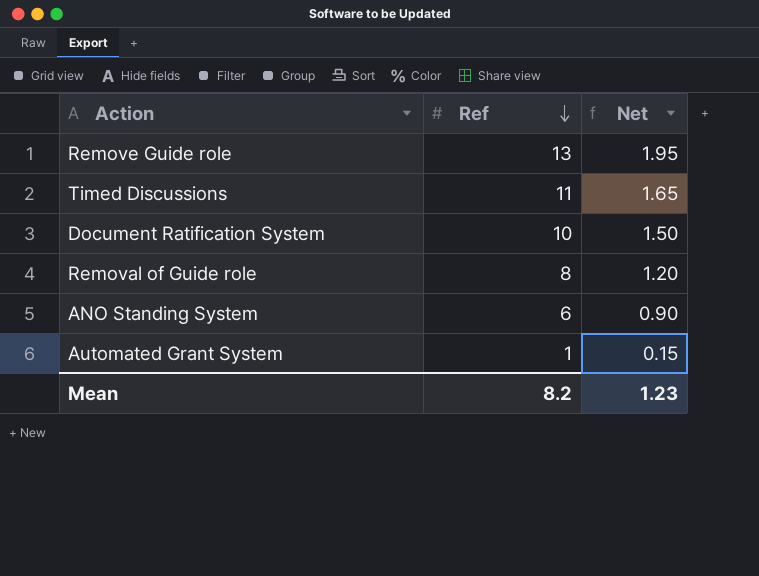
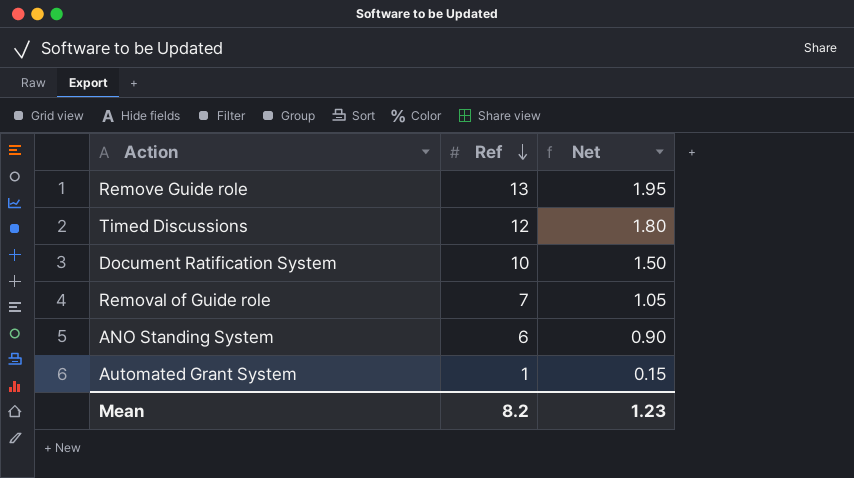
Timed Discussions | Ref: 11 -> 12
Timed Discussions | Net: 1.65 -> 1.80
Removal of Guide role | Ref: 8 -> 7
Removal of Guide role | Net: 1.20 -> 1.05

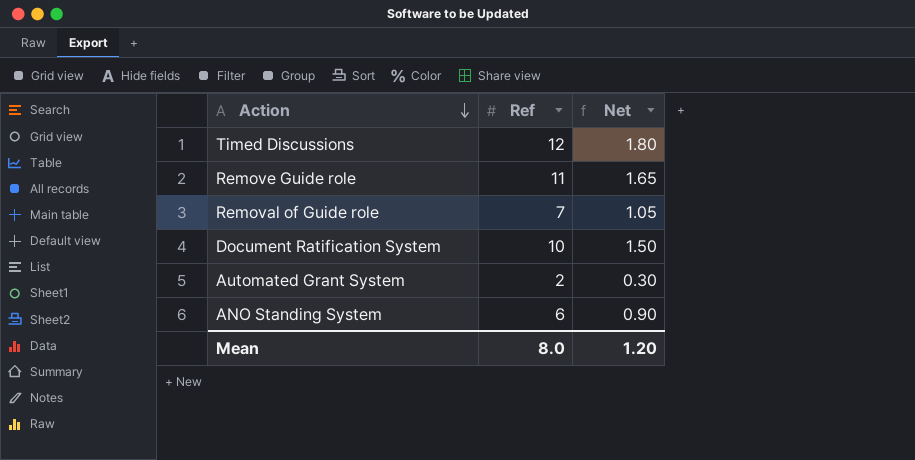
row order: Ref descending -> Action descending
Remove Guide role | Ref: 13 -> 11
Remove Guide role | Net: 1.95 -> 1.65
Automated Grant System | Ref: 1 -> 2
Automated Grant System | Net: 0.15 -> 0.30
Mean | Ref: 8.2 -> 8.0
Mean | Net: 1.23 -> 1.20

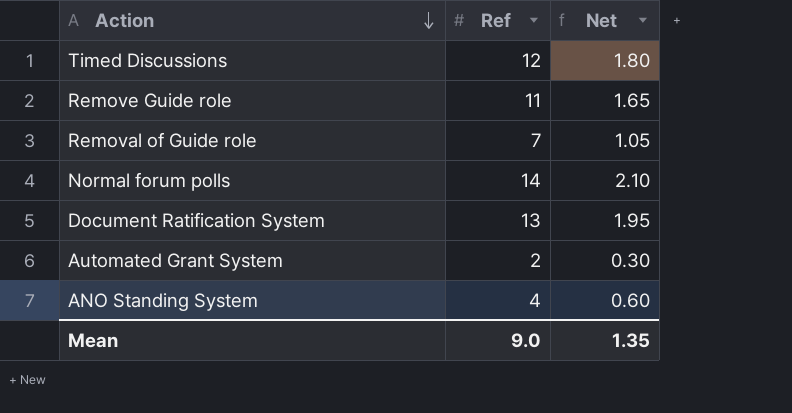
row Normal forum polls: none -> 14 | 2.10
Document Ratification System | Ref: 10 -> 13
Document Ratification System | Net: 1.50 -> 1.95
ANO Standing System | Ref: 6 -> 4
ANO Standing System | Net: 0.90 -> 0.60
Mean | Ref: 8.0 -> 9.0
Mean | Net: 1.20 -> 1.35

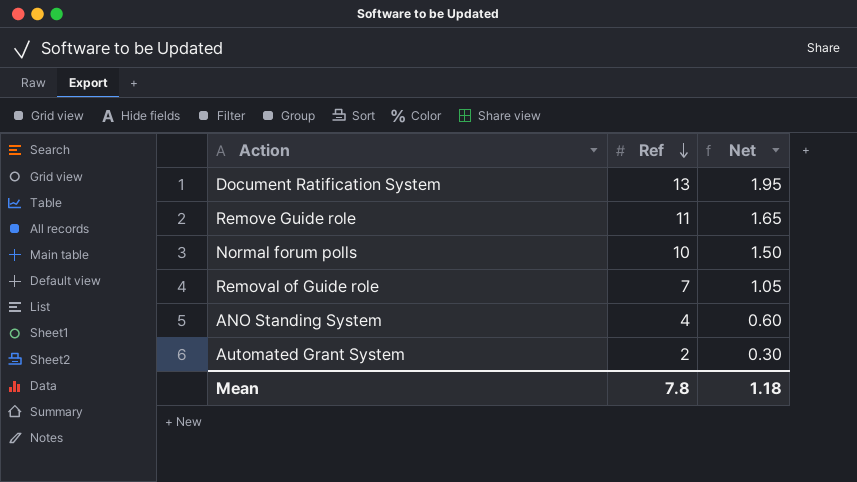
row order: Action descending -> Ref descending
row Timed Discussions: 12 | 1.80 -> none
Normal forum polls | Ref: 14 -> 10
Normal forum polls | Net: 2.10 -> 1.50
Mean | Ref: 9.0 -> 7.8
Mean | Net: 1.35 -> 1.18

